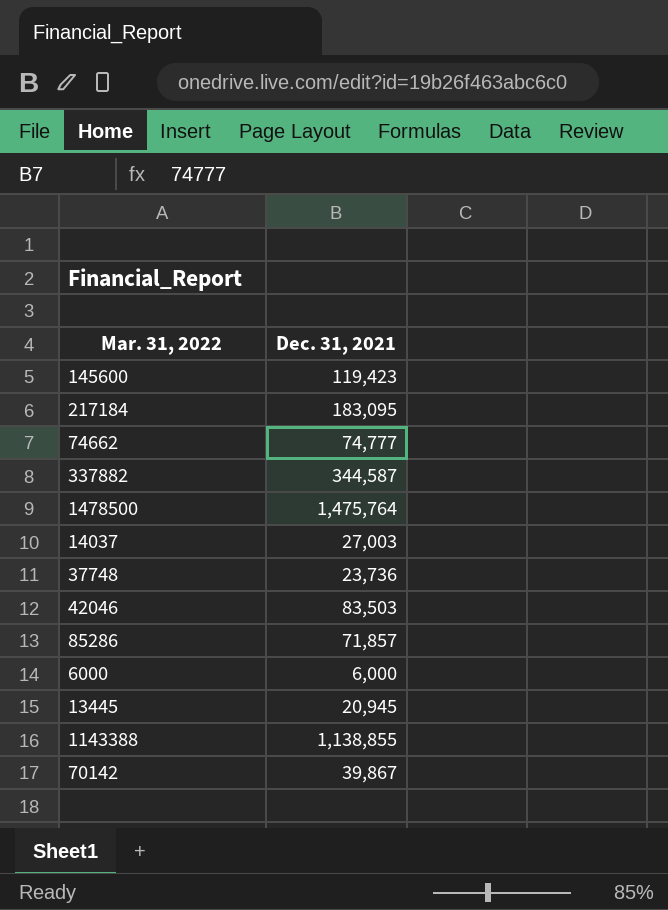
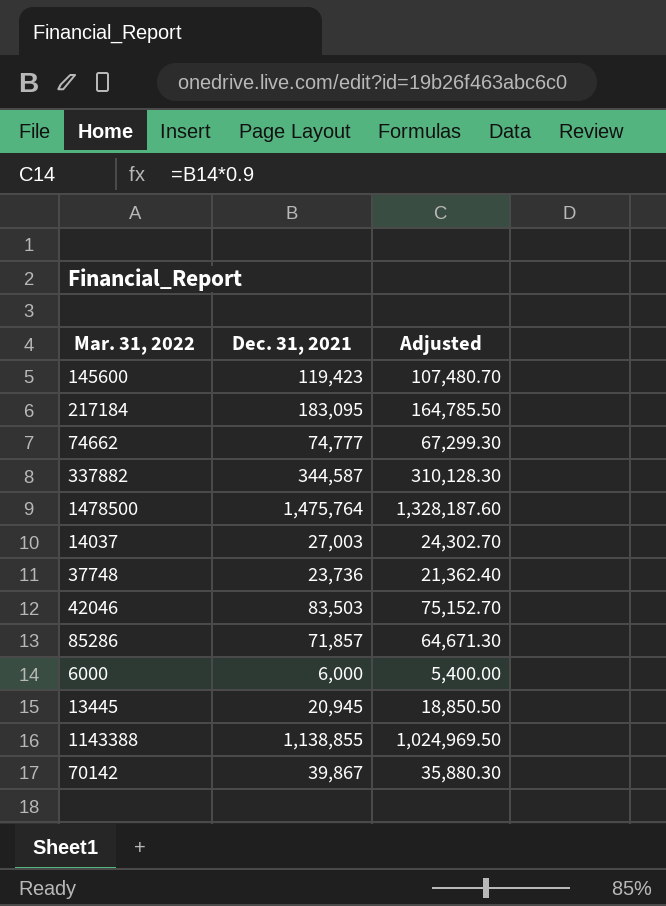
column Adjusted | formula: none -> [Dec. 31, 2021] * 0.9

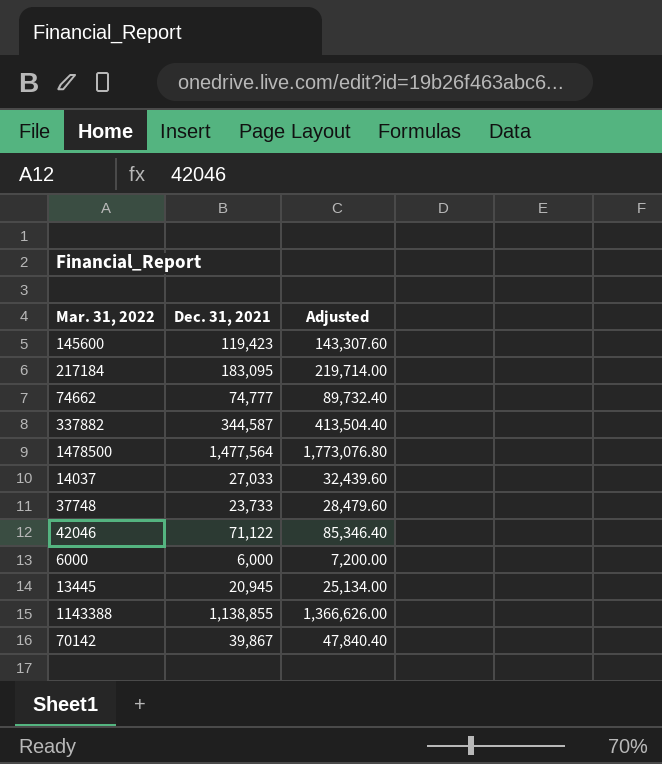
column Adjusted | formula: [Dec. 31, 2021] * 0.9 -> [Dec. 31, 2021] * 1.2
row 85286: 71,857 | 64,671.30 -> none
1478500 | Dec. 31, 2021: 1,475,764 -> 1,477,564
14037 | Dec. 31, 2021: 27,003 -> 27,033
37748 | Dec. 31, 2021: 23,736 -> 23,733
42046 | Dec. 31, 2021: 83,503 -> 71,122

